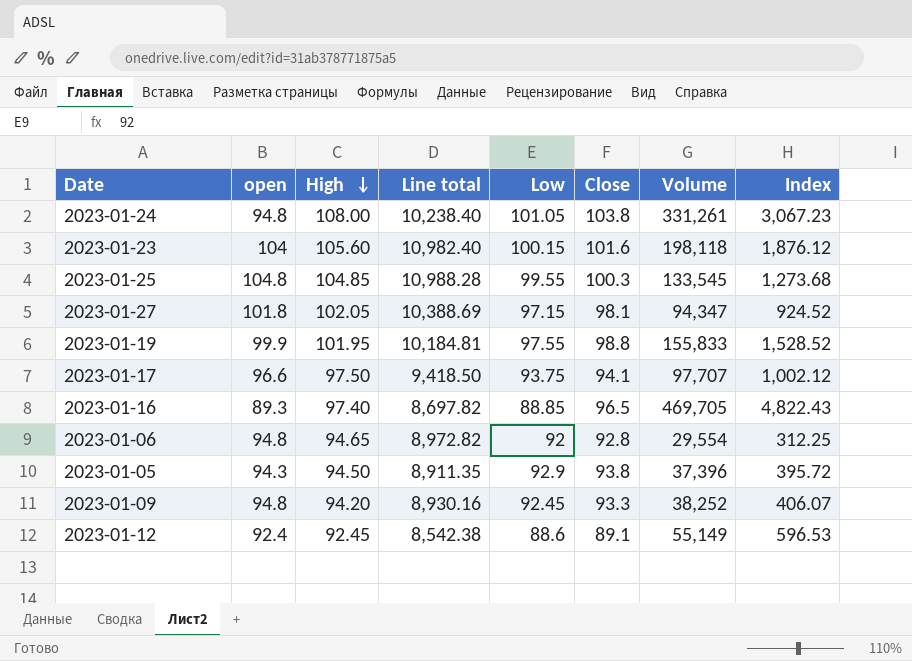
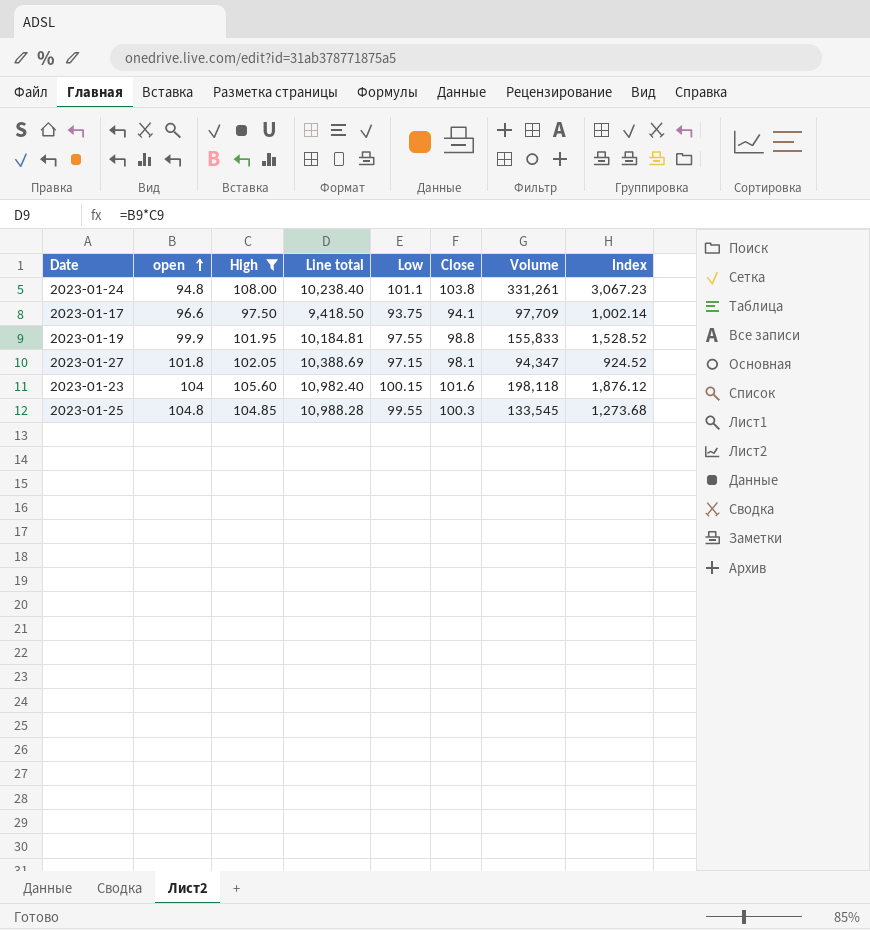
filter: none -> High >= 97.50
row order: High descending -> open ascending
2023-01-24 | Low: 101.05 -> 101.1
2023-01-17 | Volume: 97,707 -> 97,709
2023-01-17 | Index: 1,002.12 -> 1,002.14

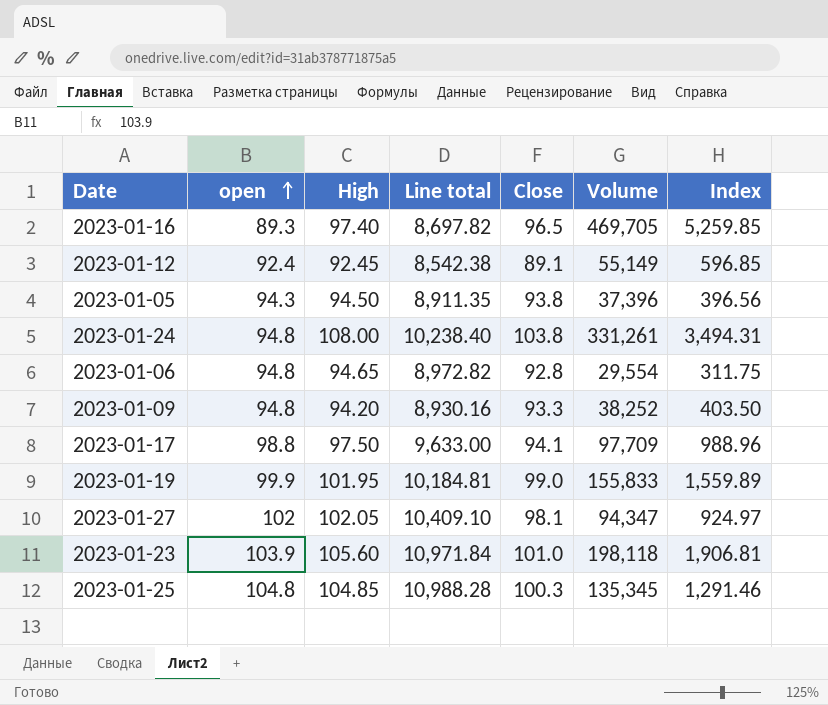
filter: High >= 97.50 -> none
column Low | position: 5 -> none
column Index | formula: [Volume] / [High] -> [Volume] / [open]
2023-01-17 | open: 96.6 -> 98.8
2023-01-17 | Line total: 9,418.50 -> 9,633.00
2023-01-19 | Close: 98.8 -> 99.0
2023-01-27 | open: 101.8 -> 102
2023-01-27 | Line total: 10,388.69 -> 10,409.10
2023-01-23 | open: 104 -> 103.9
2023-01-23 | Line total: 10,982.40 -> 10,971.84
2023-01-23 | Close: 101.6 -> 101.0
2023-01-25 | Volume: 133,545 -> 135,345

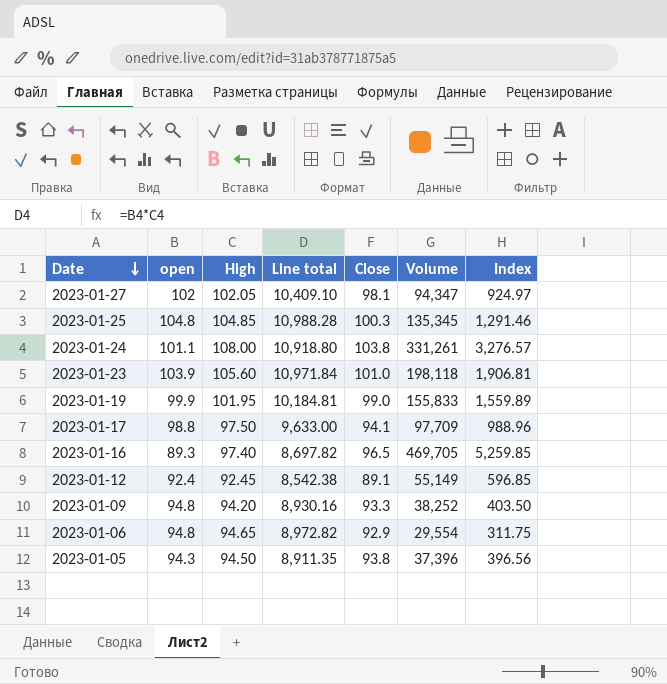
row order: open ascending -> Date descending
2023-01-24 | open: 94.8 -> 101.1
2023-01-24 | Line total: 10,238.40 -> 10,918.80
2023-01-24 | Index: 3,494.31 -> 3,276.57
2023-01-06 | Close: 92.8 -> 92.9

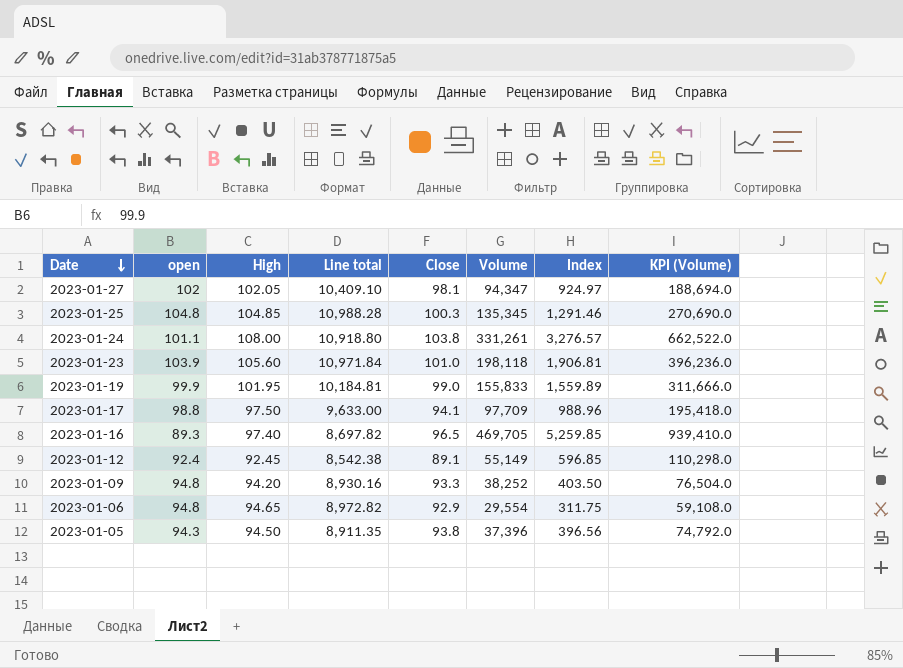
column KPI (Volume) | formula: none -> [Volume] * 2

